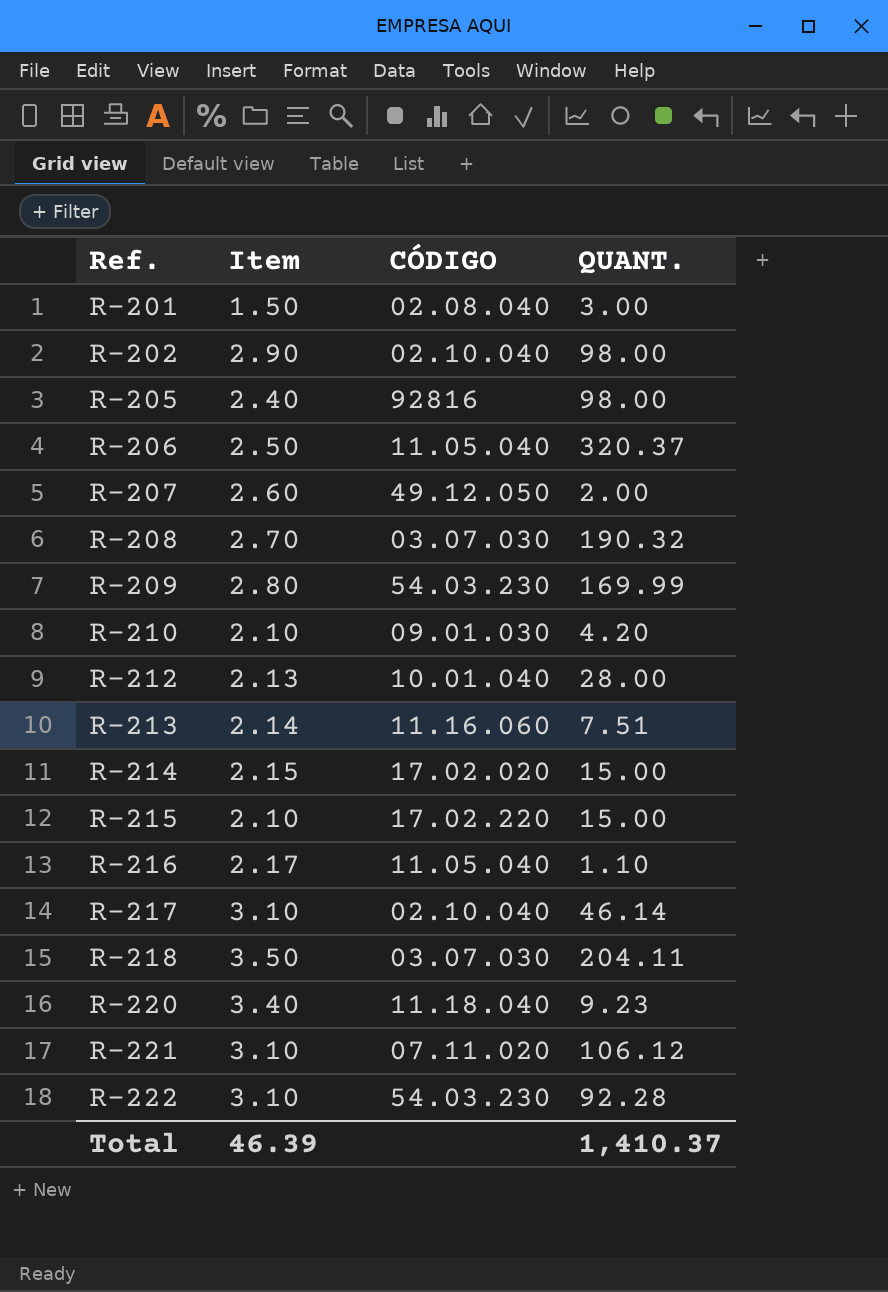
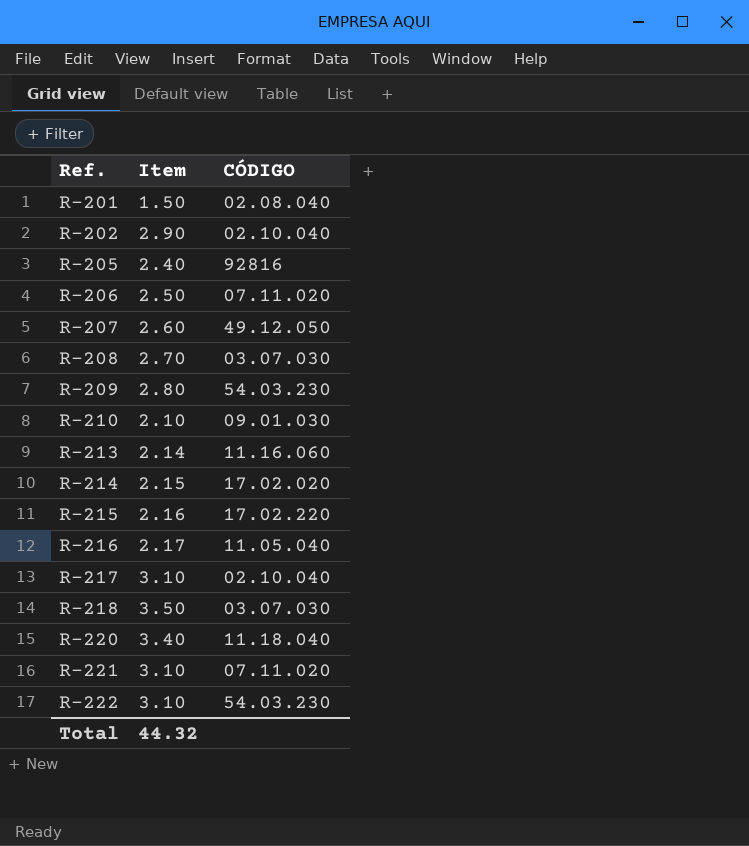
column QUANT. | position: 4 -> none
row R-212: 2.13 | 10.01.040 | 28.00 -> none
R-206 | CÓDIGO: 11.05.040 -> 07.11.020
R-215 | Item: 2.10 -> 2.16
Total | Item: 46.39 -> 44.32

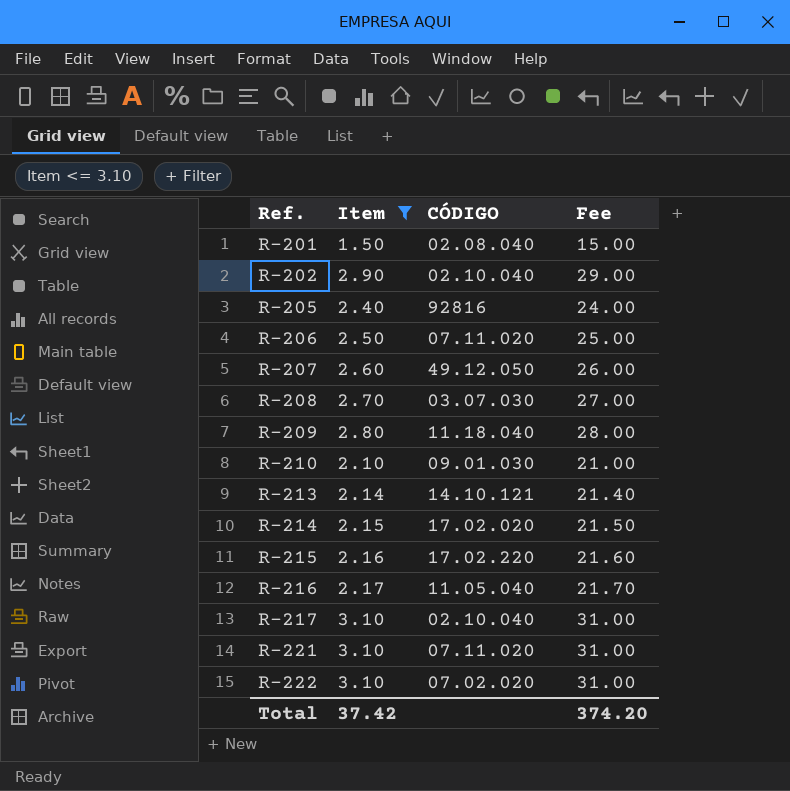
filter: none -> Item <= 3.10
column Fee | formula: none -> [Item] * 10
R-209 | CÓDIGO: 54.03.230 -> 11.18.040
R-213 | CÓDIGO: 11.16.060 -> 14.10.121
R-222 | CÓDIGO: 54.03.230 -> 07.02.020
Total | Item: 44.32 -> 37.42

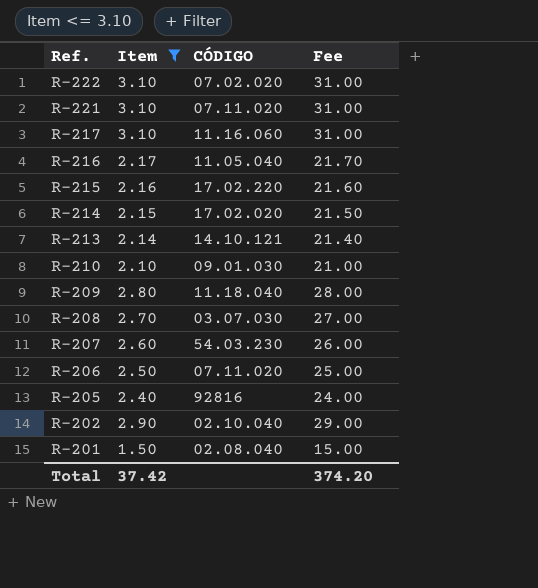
row order: Ref. ascending -> Ref. descending
R-217 | CÓDIGO: 02.10.040 -> 11.16.060
R-207 | CÓDIGO: 49.12.050 -> 54.03.230

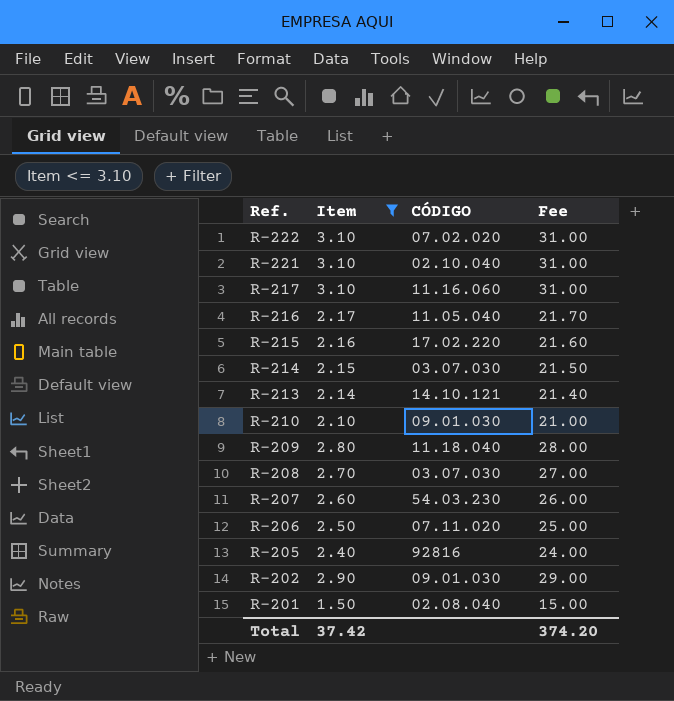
R-221 | CÓDIGO: 07.11.020 -> 02.10.040
R-214 | CÓDIGO: 17.02.020 -> 03.07.030
R-202 | CÓDIGO: 02.10.040 -> 09.01.030

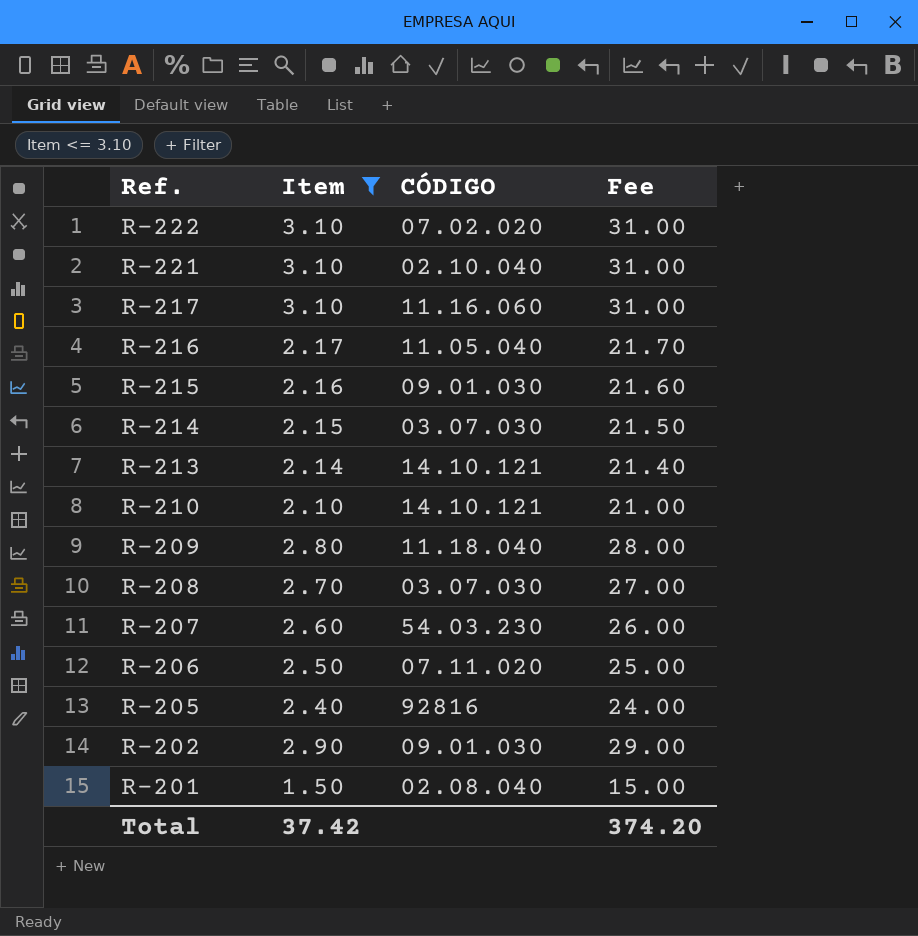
R-215 | CÓDIGO: 17.02.220 -> 09.01.030
R-210 | CÓDIGO: 09.01.030 -> 14.10.121

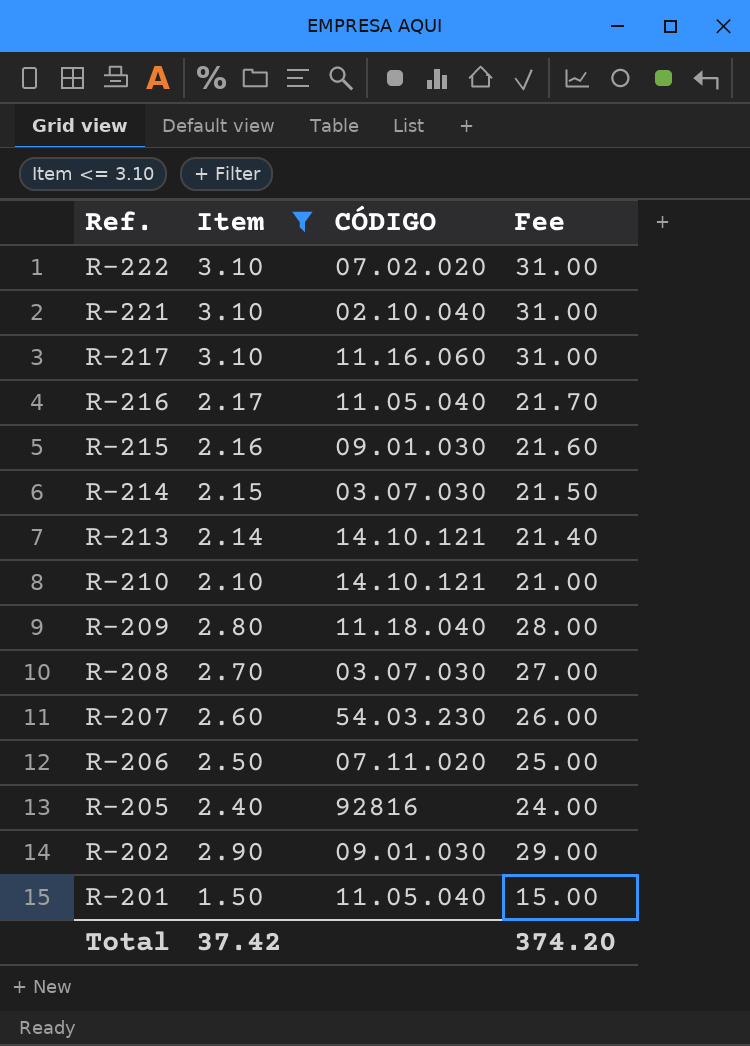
R-201 | CÓDIGO: 02.08.040 -> 11.05.040

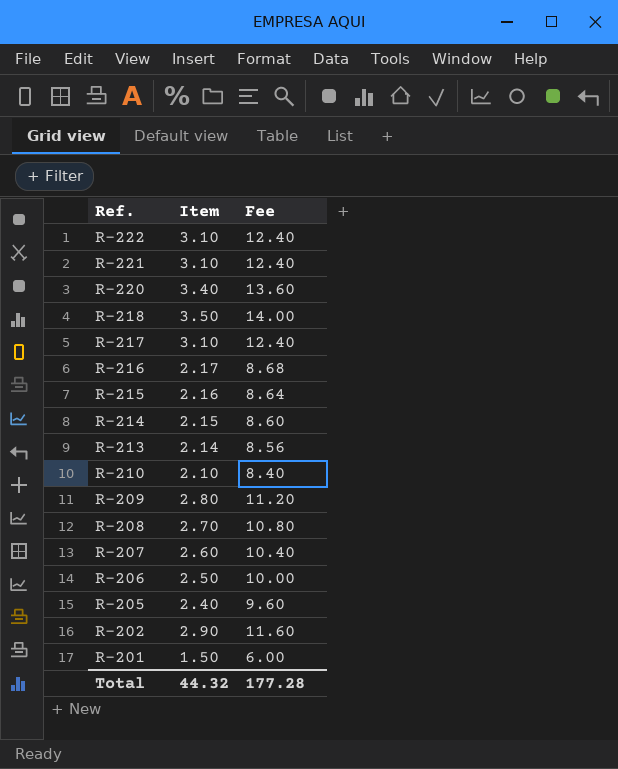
filter: Item <= 3.10 -> none
column CÓDIGO | position: 3 -> none
column Fee | formula: [Item] * 10 -> [Item] * 4
Total | Item: 37.42 -> 44.32
Total | Fee: 374.20 -> 177.28

